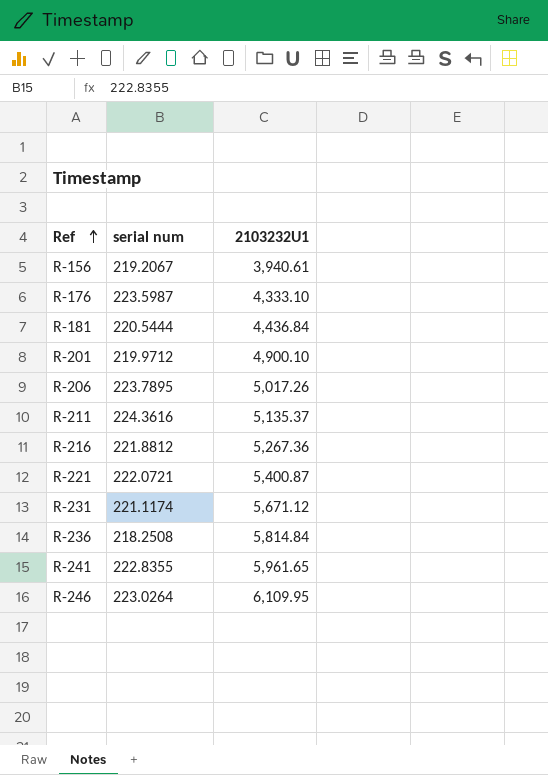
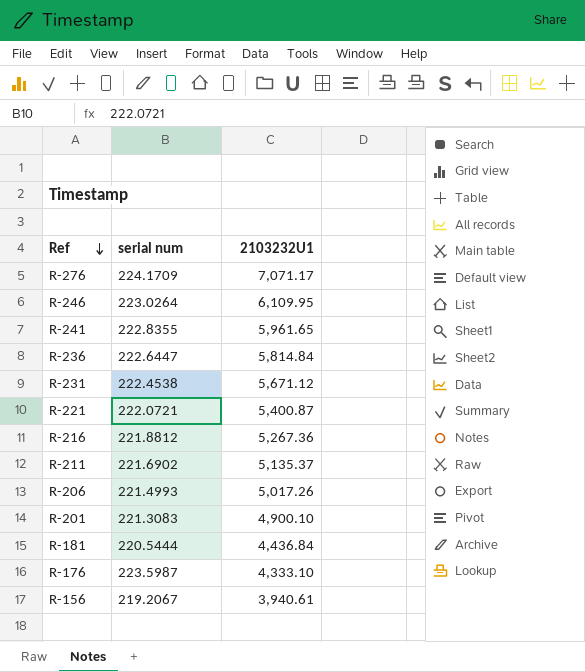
row order: Ref ascending -> Ref descending
row R-276: none -> 224.1709 | 7,071.17
R-236 | serial num: 218.2508 -> 222.6447
R-231 | serial num: 221.1174 -> 222.4538
R-211 | serial num: 224.3616 -> 221.6902
R-206 | serial num: 223.7895 -> 221.4993
R-201 | serial num: 219.9712 -> 221.3083

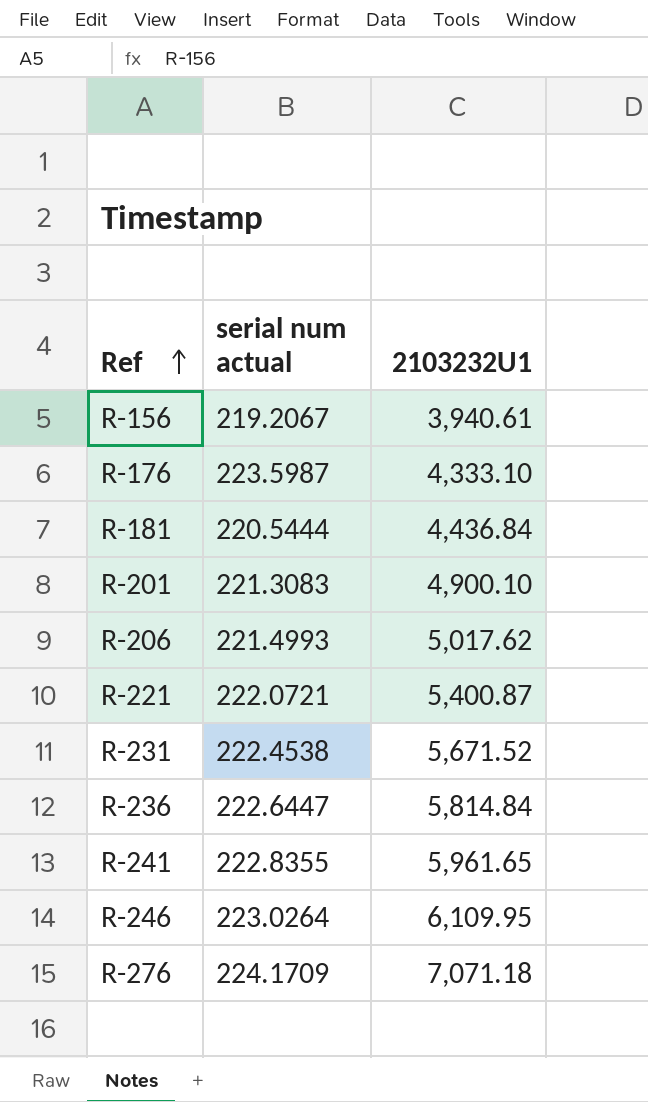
row order: Ref descending -> Ref ascending
column name: serial num -> serial num actual
row R-216: 221.8812 | 5,267.36 -> none
row R-211: 221.6902 | 5,135.37 -> none
R-206 | 2103232U1: 5,017.26 -> 5,017.62
R-231 | 2103232U1: 5,671.12 -> 5,671.52
R-276 | 2103232U1: 7,071.17 -> 7,071.18

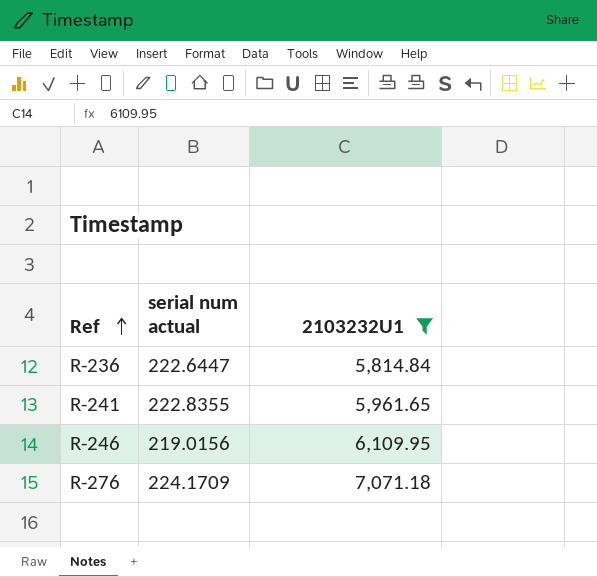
filter: none -> 2103232U1 >= 5,814.84
R-246 | serial num actual: 223.0264 -> 219.0156

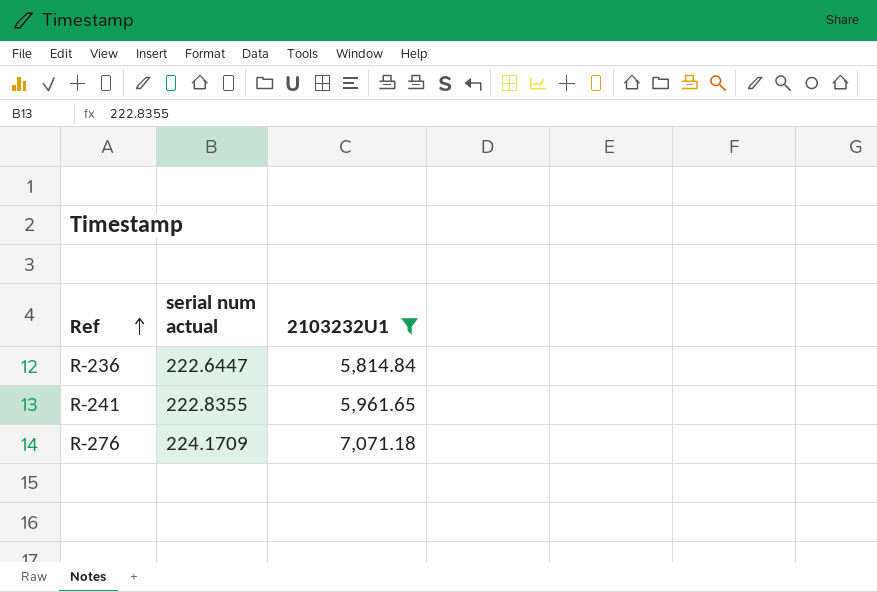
row R-246: 219.0156 | 6,109.95 -> none

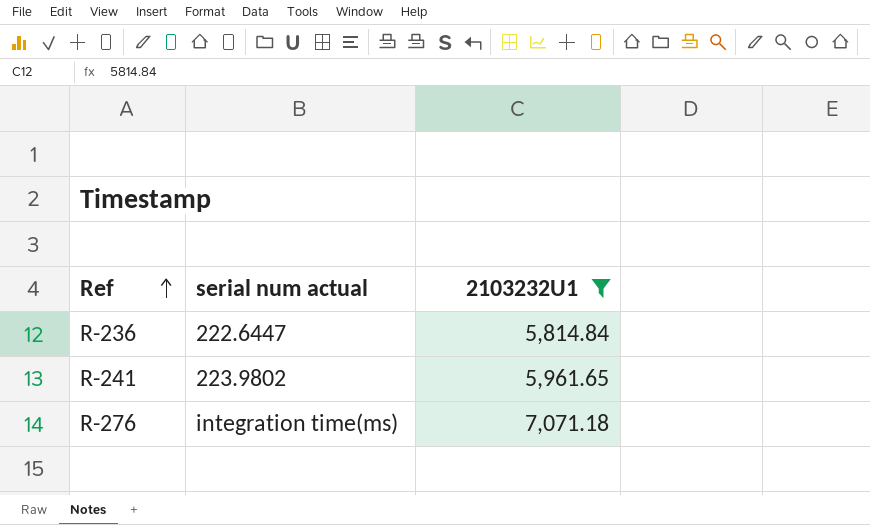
R-241 | serial num actual: 222.8355 -> 223.9802
R-276 | serial num actual: 224.1709 -> integration time(ms)

